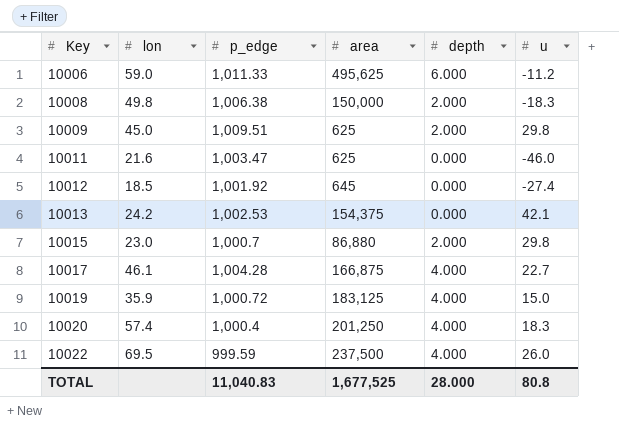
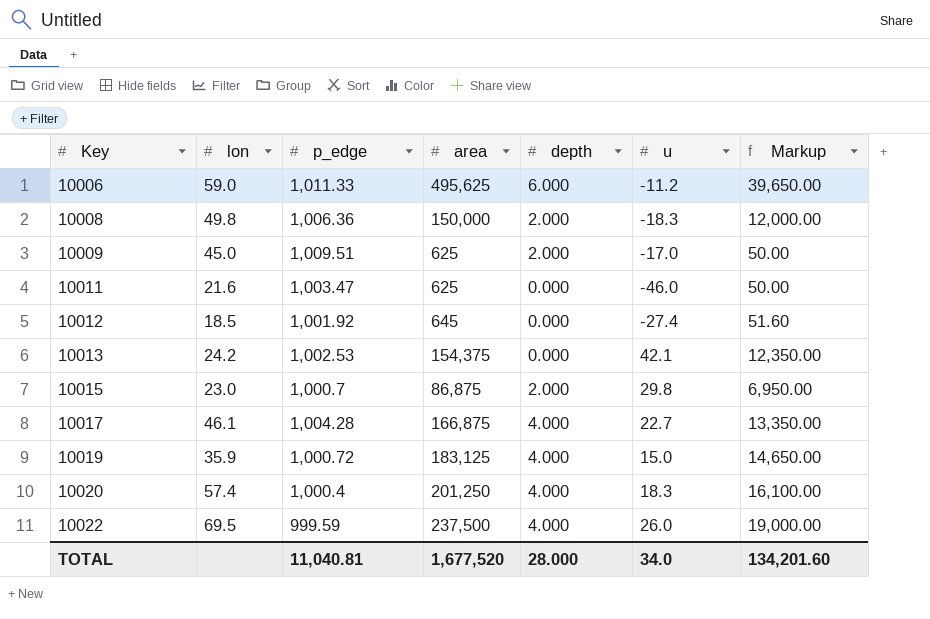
column Markup | formula: none -> [area] * 0.08
10008 | p_edge: 1,006.38 -> 1,006.36
10009 | u: 29.8 -> -17.0
10015 | area: 86,880 -> 86,875
TOTAL | p_edge: 11,040.83 -> 11,040.81
TOTAL | area: 1,677,525 -> 1,677,520
TOTAL | u: 80.8 -> 34.0

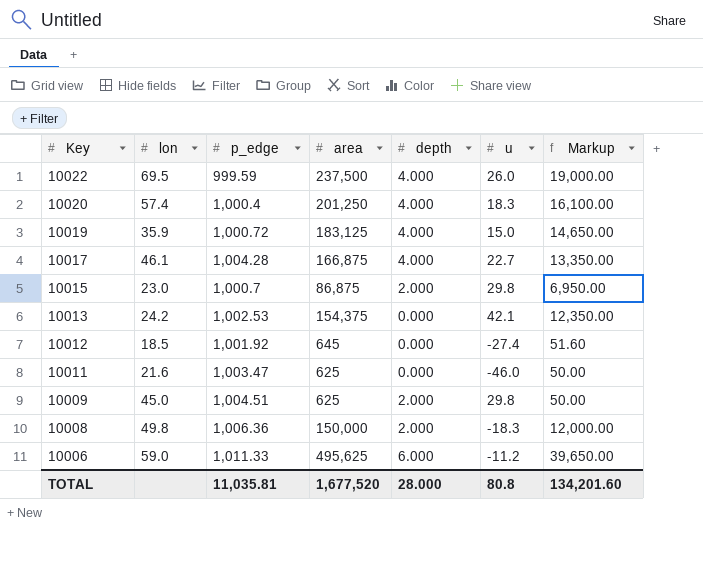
row order: Key ascending -> Key descending
10009 | p_edge: 1,009.51 -> 1,004.51
10009 | u: -17.0 -> 29.8
TOTAL | p_edge: 11,040.81 -> 11,035.81
TOTAL | u: 34.0 -> 80.8

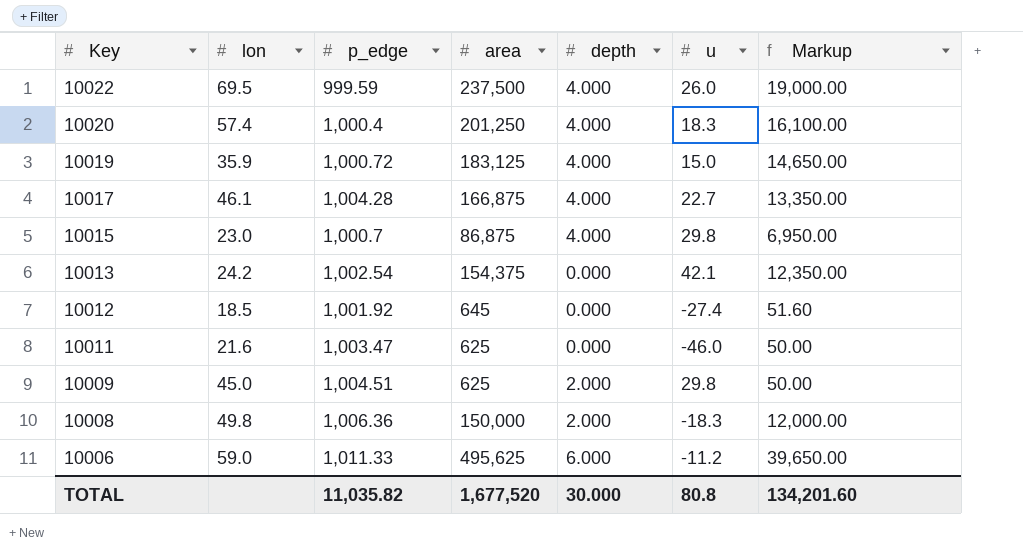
10015 | depth: 2.000 -> 4.000
10013 | p_edge: 1,002.53 -> 1,002.54
TOTAL | p_edge: 11,035.81 -> 11,035.82
TOTAL | depth: 28.000 -> 30.000

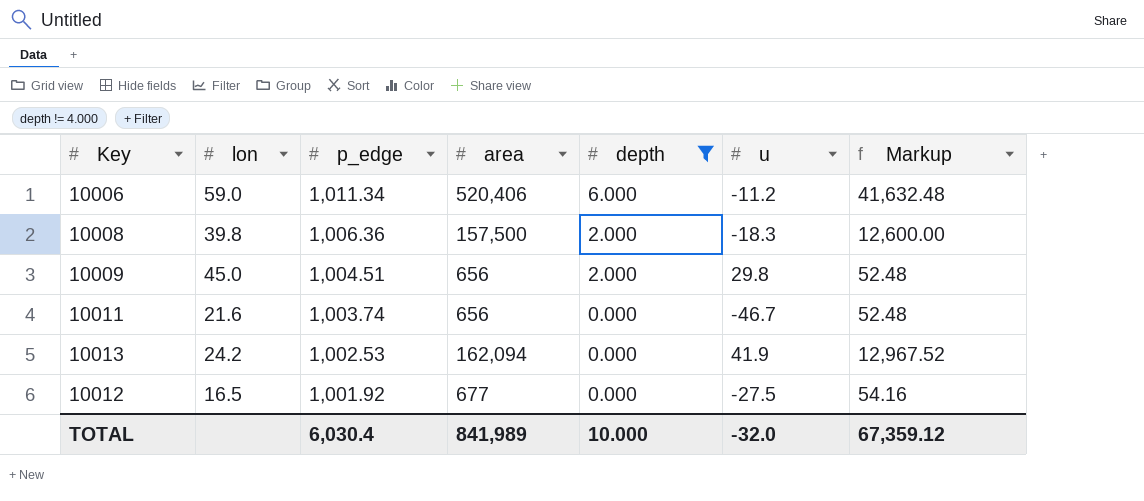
filter: none -> depth != 4.000
row order: Key descending -> p_edge descending
10006 | p_edge: 1,011.33 -> 1,011.34
10006 | area: 495,625 -> 520,406
10006 | Markup: 39,650.00 -> 41,632.48
10008 | lon: 49.8 -> 39.8
10008 | area: 150,000 -> 157,500
10008 | Markup: 12,000.00 -> 12,600.00
10009 | area: 625 -> 656
10009 | Markup: 50.00 -> 52.48
10011 | p_edge: 1,003.47 -> 1,003.74
10011 | area: 625 -> 656
10011 | u: -46.0 -> -46.7
10011 | Markup: 50.00 -> 52.48
10013 | p_edge: 1,002.54 -> 1,002.53
10013 | area: 154,375 -> 162,094
10013 | u: 42.1 -> 41.9
10013 | Markup: 12,350.00 -> 12,967.52
10012 | lon: 18.5 -> 16.5
10012 | area: 645 -> 677
10012 | u: -27.4 -> -27.5
10012 | Markup: 51.60 -> 54.16
TOTAL | p_edge: 11,035.82 -> 6,030.4
TOTAL | area: 1,677,520 -> 841,989
TOTAL | depth: 30.000 -> 10.000
TOTAL | u: 80.8 -> -32.0
TOTAL | Markup: 134,201.60 -> 67,359.12

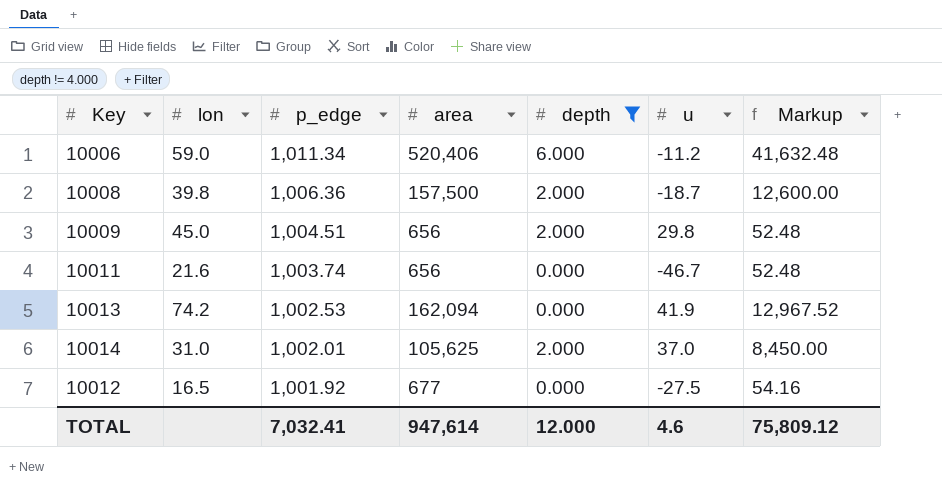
10008 | u: -18.3 -> -18.7
10013 | lon: 24.2 -> 74.2
row 10014: none -> 31.0 | 1,002.01 | 105,625 | 2.000 | 37.0 | 8,450.00
TOTAL | p_edge: 6,030.4 -> 7,032.41
TOTAL | area: 841,989 -> 947,614
TOTAL | depth: 10.000 -> 12.000
TOTAL | u: -32.0 -> 4.6
TOTAL | Markup: 67,359.12 -> 75,809.12

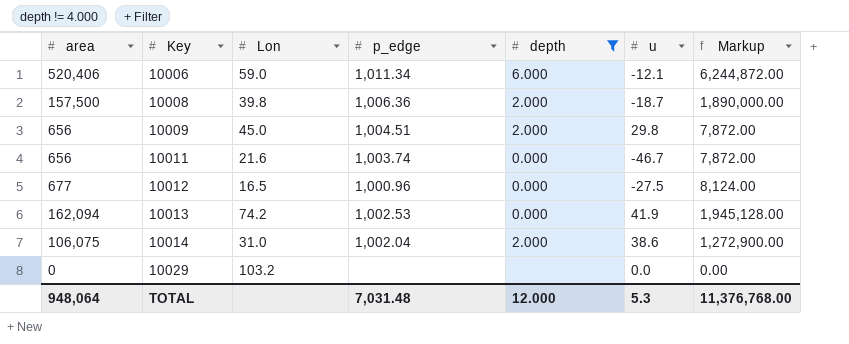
row order: p_edge descending -> Key ascending
column area | position: 4 -> 1
column name: lon -> Lon
column Markup | formula: [area] * 0.08 -> [area] * 12
10006 | u: -11.2 -> -12.1
10012 | p_edge: 1,001.92 -> 1,000.96
10014 | area: 105,625 -> 106,075
10014 | p_edge: 1,002.01 -> 1,002.04
10014 | u: 37.0 -> 38.6
row 10029: none -> 0 | 103.2 | none | none | 0.0 | 0.00
TOTAL | area: 947,614 -> 948,064
TOTAL | p_edge: 7,032.41 -> 7,031.48
TOTAL | u: 4.6 -> 5.3
TOTAL | Markup: 75,809.12 -> 11,376,768.00

